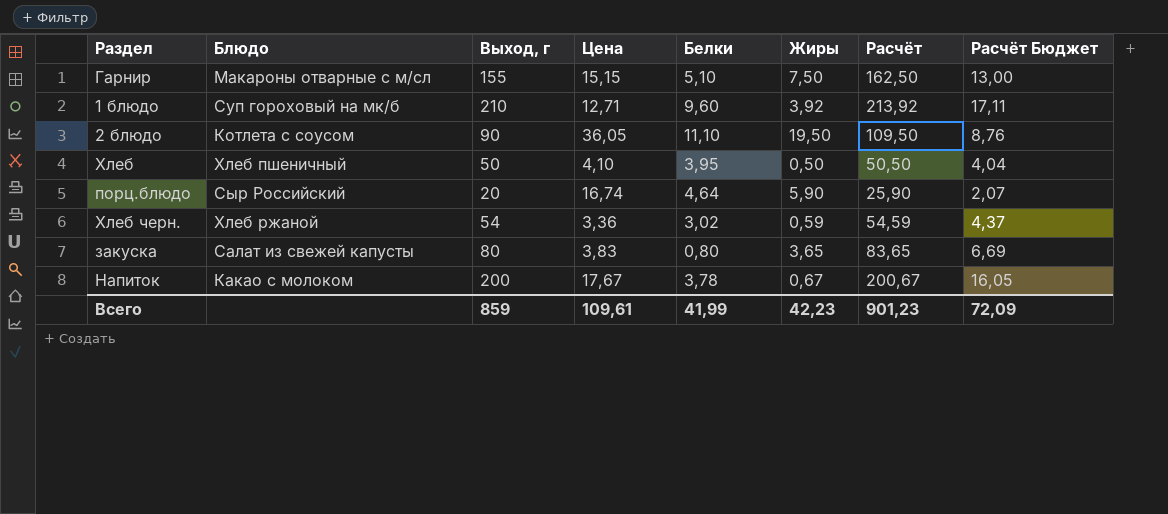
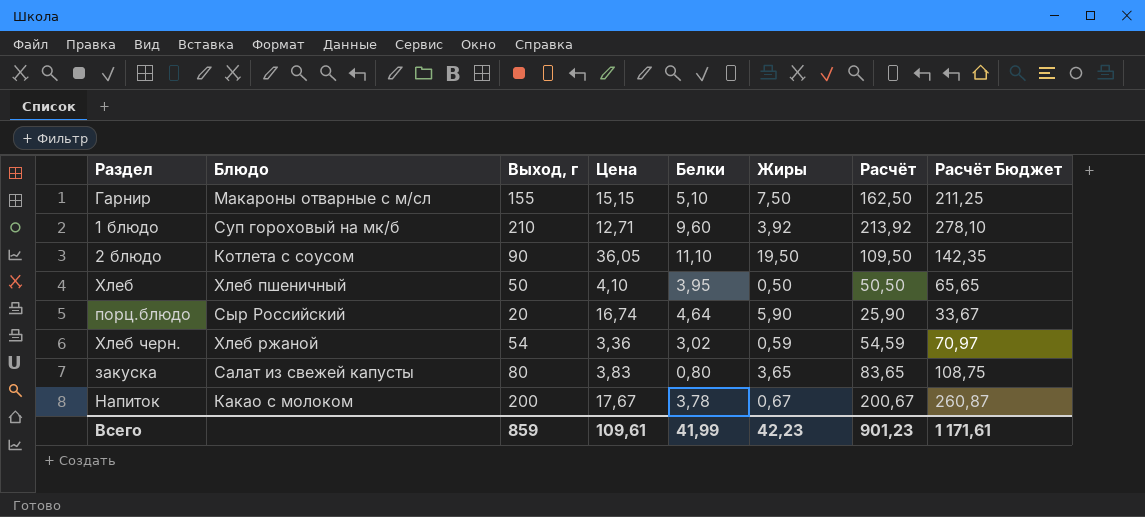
column Расчёт Бюджет | formula: [Расчёт] * 0,08 -> [Расчёт] * 1,3
Всего | Расчёт Бюджет: 72,09 -> 1 171,61

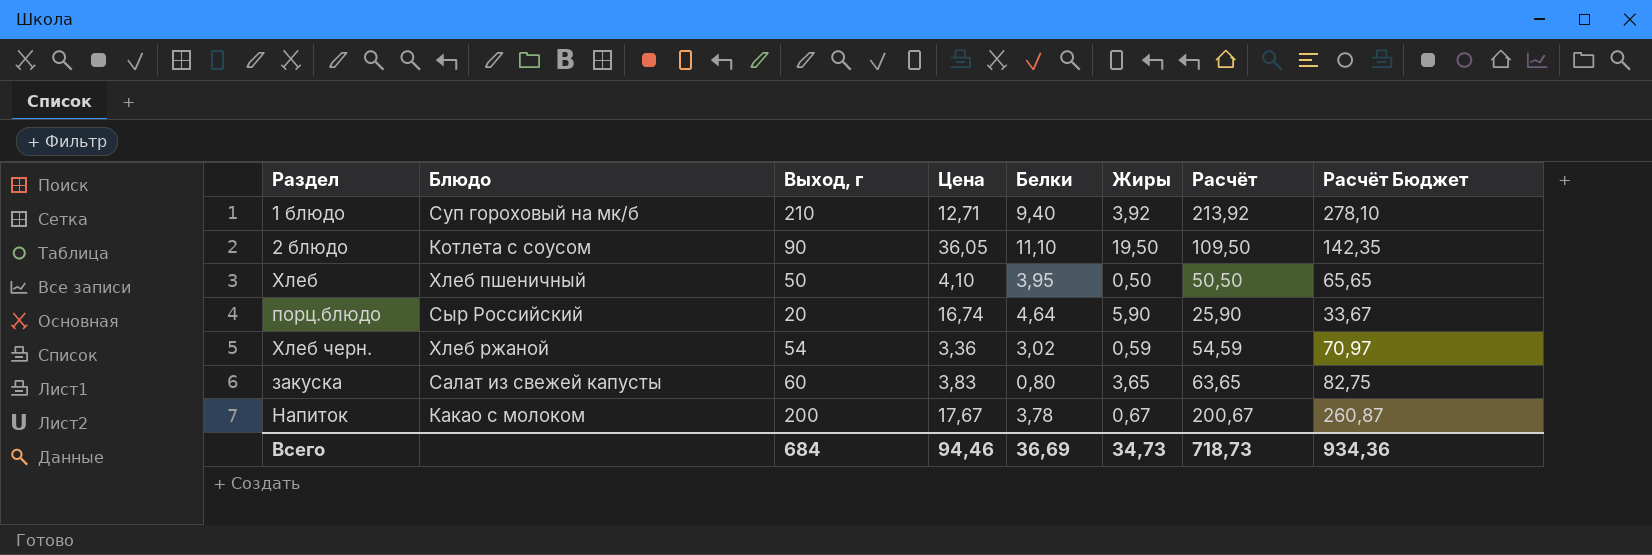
row Гарнир: Макароны отварные с м/сл | 155 | 15,15 | 5,10 | 7,50 | 162,50 | 211,25 -> none
1 блюдо | Белки: 9,60 -> 9,40
закуска | Выход, г: 80 -> 60
закуска | Расчёт: 83,65 -> 63,65
закуска | Расчёт Бюджет: 108,75 -> 82,75
Всего | Выход, г: 859 -> 684
Всего | Цена: 109,61 -> 94,46
Всего | Белки: 41,99 -> 36,69
Всего | Жиры: 42,23 -> 34,73
Всего | Расчёт: 901,23 -> 718,73
Всего | Расчёт Бюджет: 1 171,61 -> 934,36

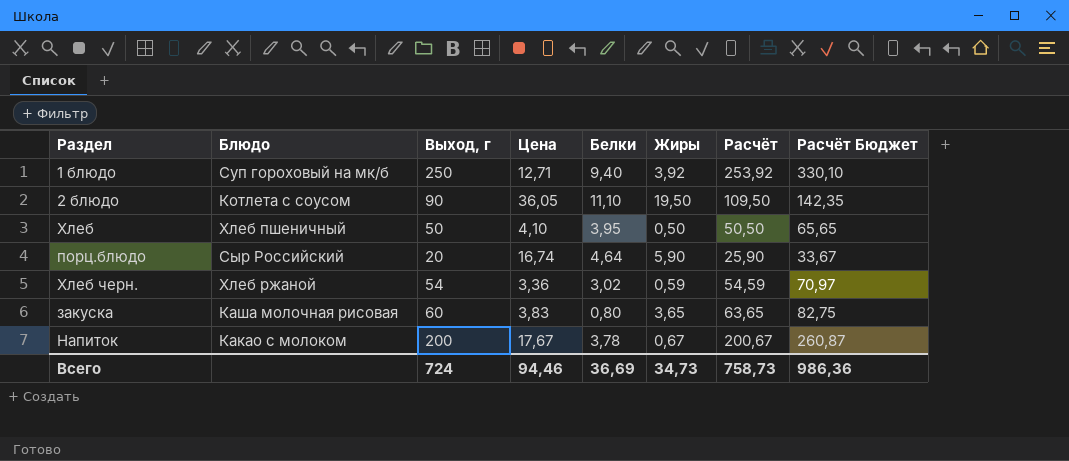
1 блюдо | Выход, г: 210 -> 250
1 блюдо | Расчёт: 213,92 -> 253,92
1 блюдо | Расчёт Бюджет: 278,10 -> 330,10
закуска | Блюдо: Салат из свежей капусты -> Каша молочная рисовая
Всего | Выход, г: 684 -> 724
Всего | Расчёт: 718,73 -> 758,73
Всего | Расчёт Бюджет: 934,36 -> 986,36

